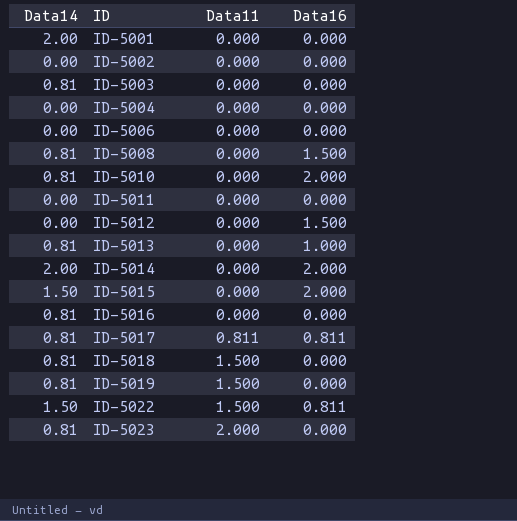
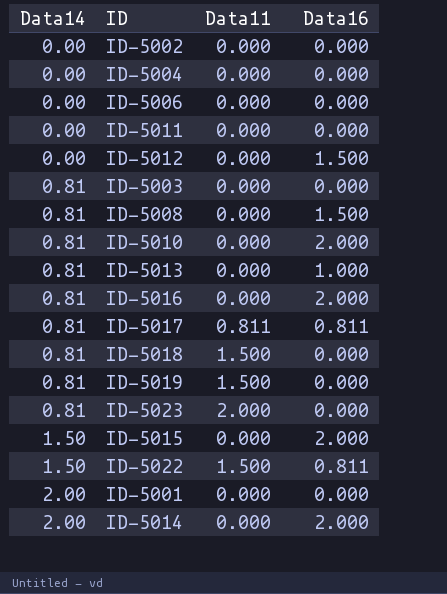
row order: ID ascending -> Data14 ascending
ID-5016 | Data16: 0.000 -> 2.000

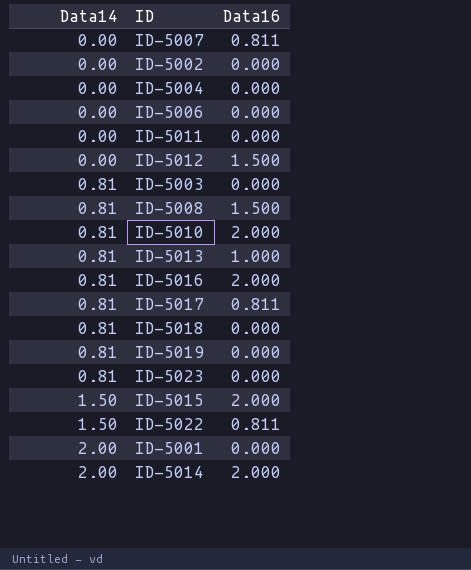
column Data11 | position: 3 -> none
row ID-5007: none -> 0.00 | 0.811

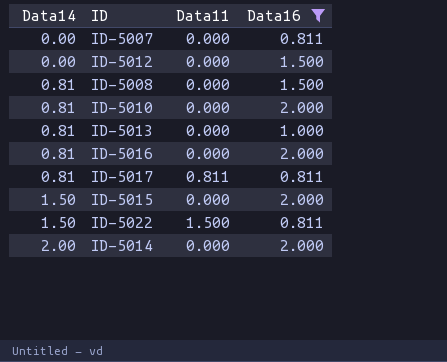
filter: none -> Data16 != 0.000
column Data11 | position: none -> 3

